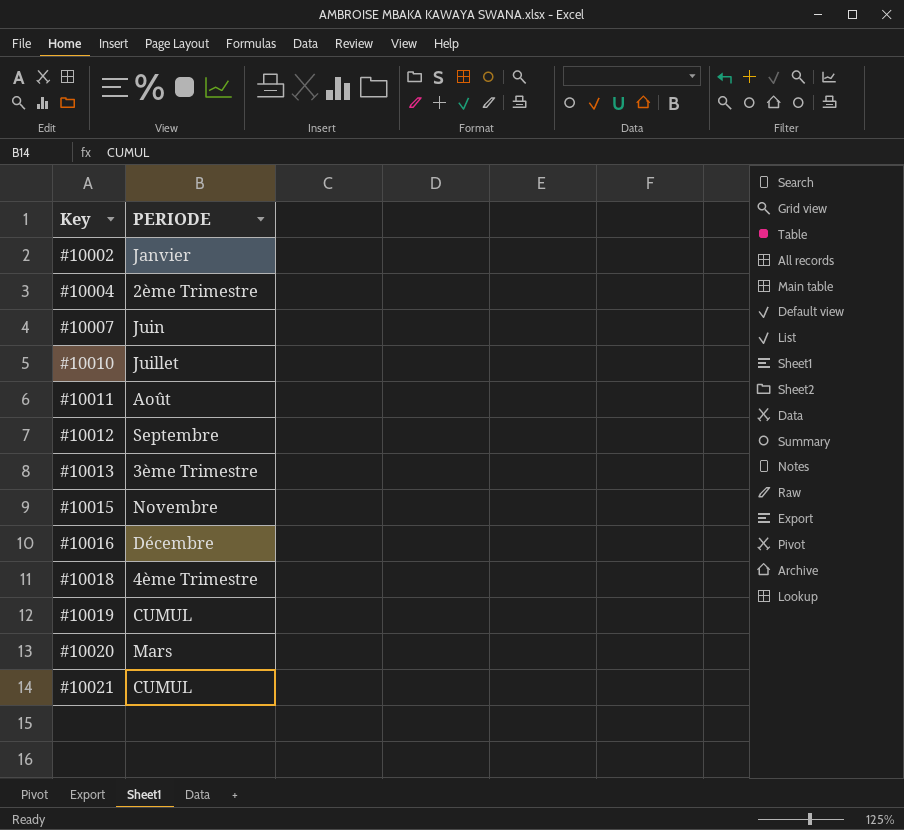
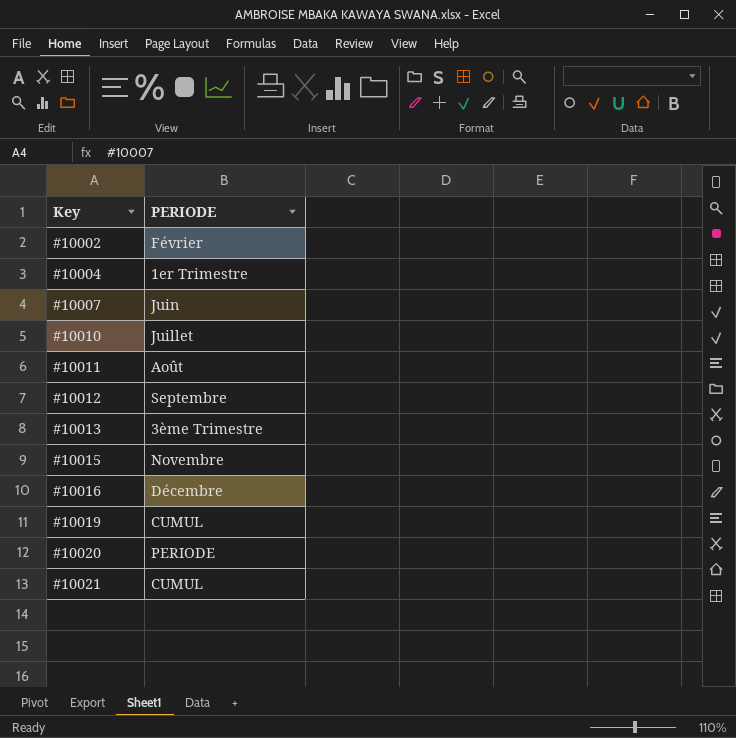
row #10018: 4ème Trimestre -> none
#10002 | PERIODE: Janvier -> Février
#10004 | PERIODE: 2ème Trimestre -> 1er Trimestre
#10020 | PERIODE: Mars -> PERIODE

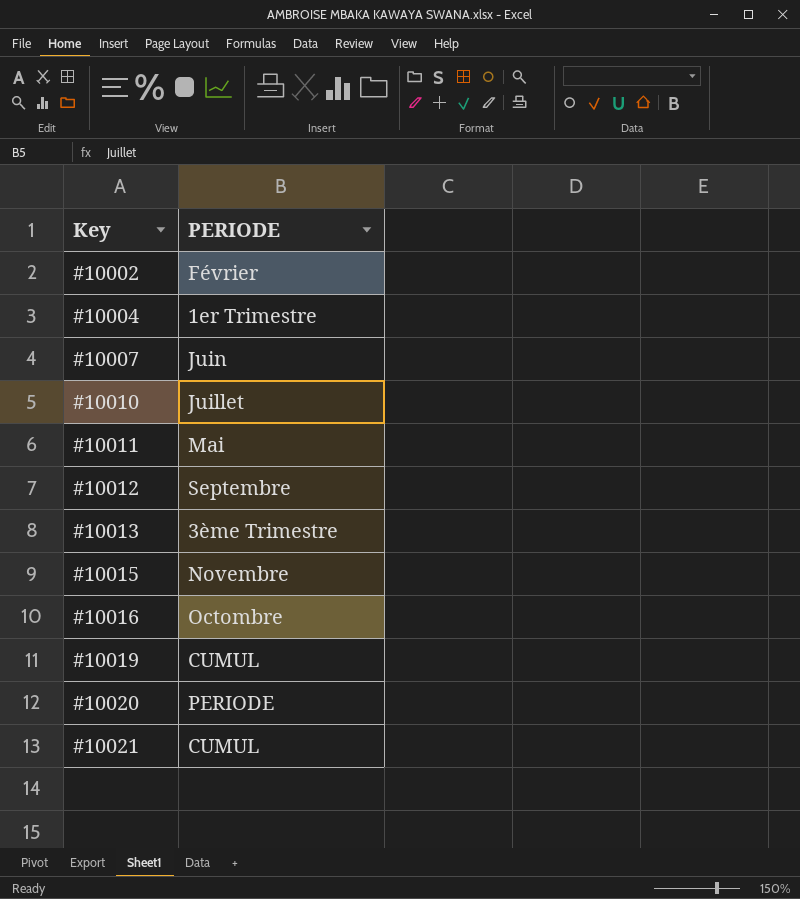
#10011 | PERIODE: Août -> Mai
#10016 | PERIODE: Décembre -> Octombre

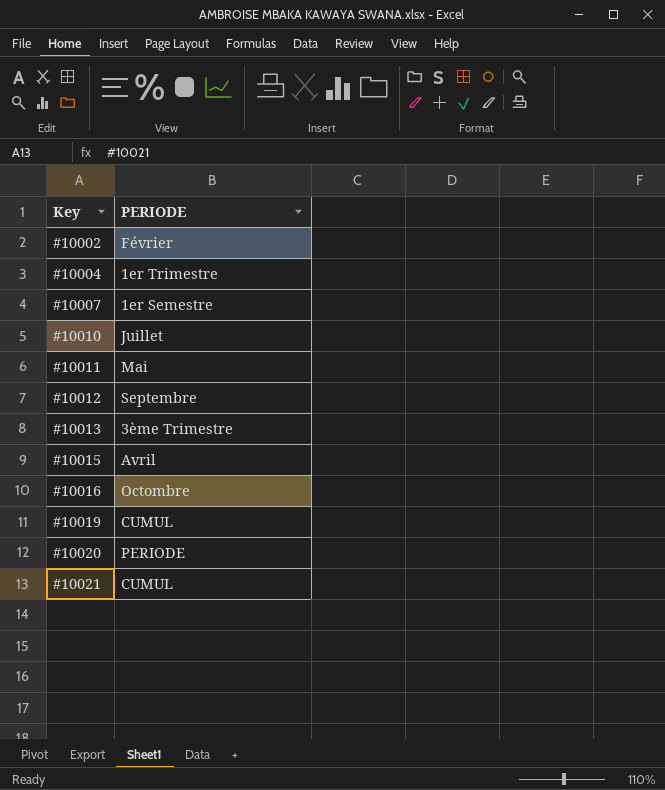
#10007 | PERIODE: Juin -> 1er Semestre
#10015 | PERIODE: Novembre -> Avril

